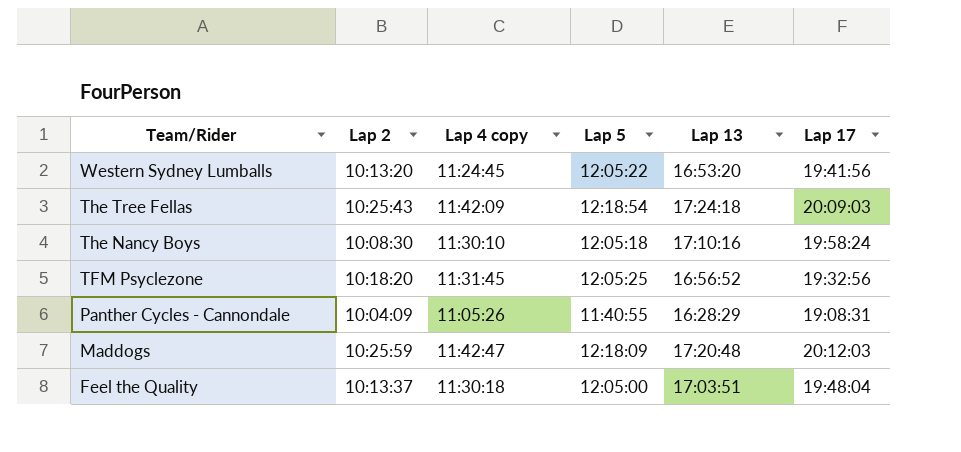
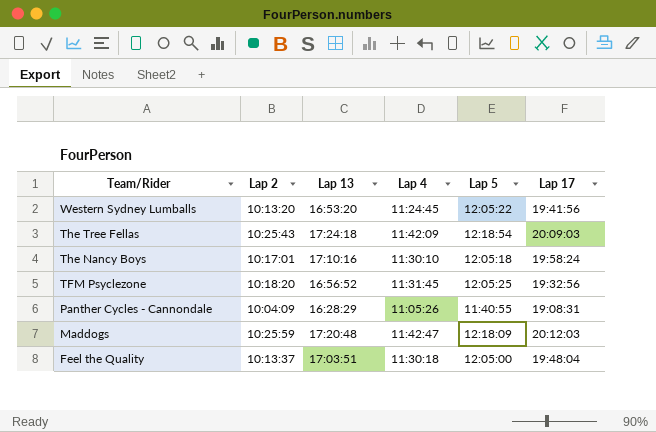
column Lap 13 | position: 5 -> 3
column name: Lap 4 copy -> Lap 4
The Nancy Boys | Lap 2: 10:08:30 -> 10:17:01

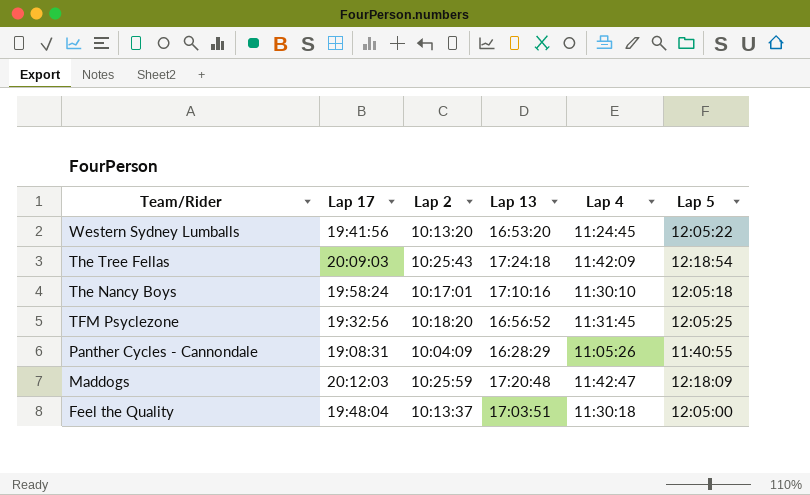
column Lap 17 | position: 6 -> 2

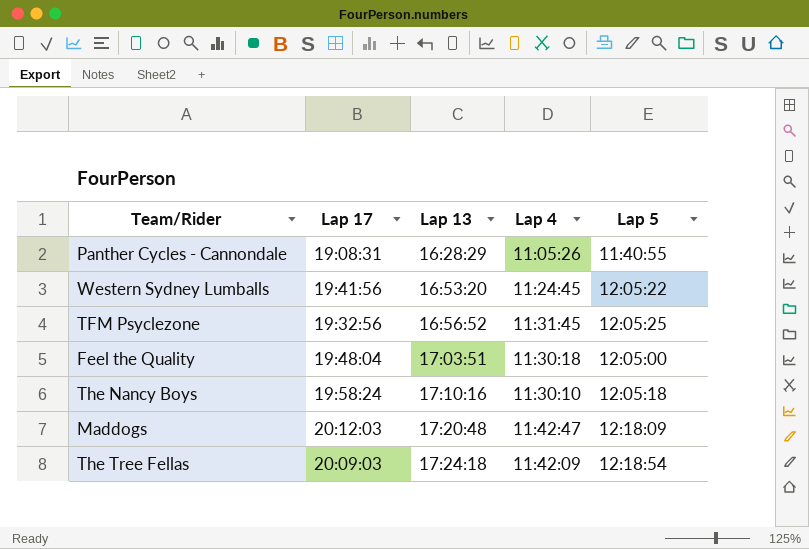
row order: Team/Rider descending -> Lap 13 ascending
column Lap 2 | position: 3 -> none

